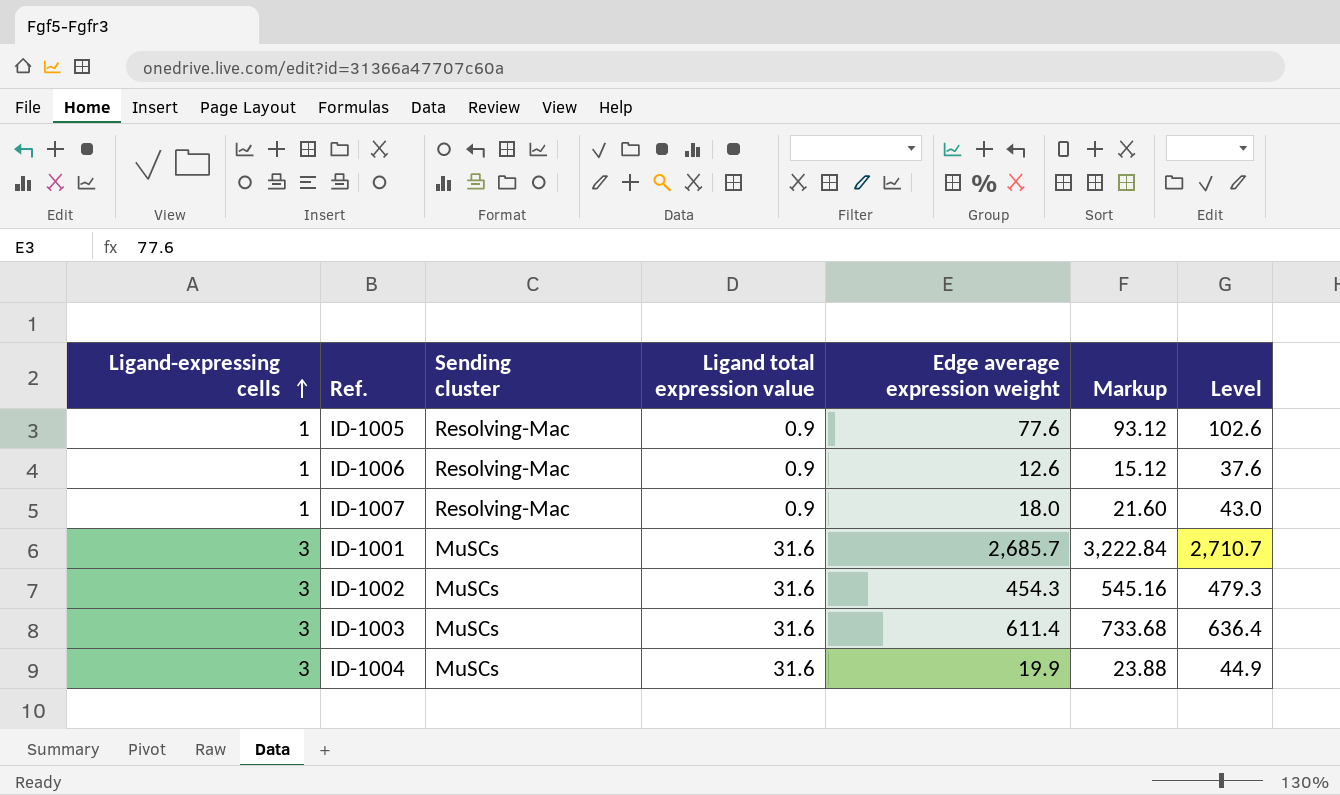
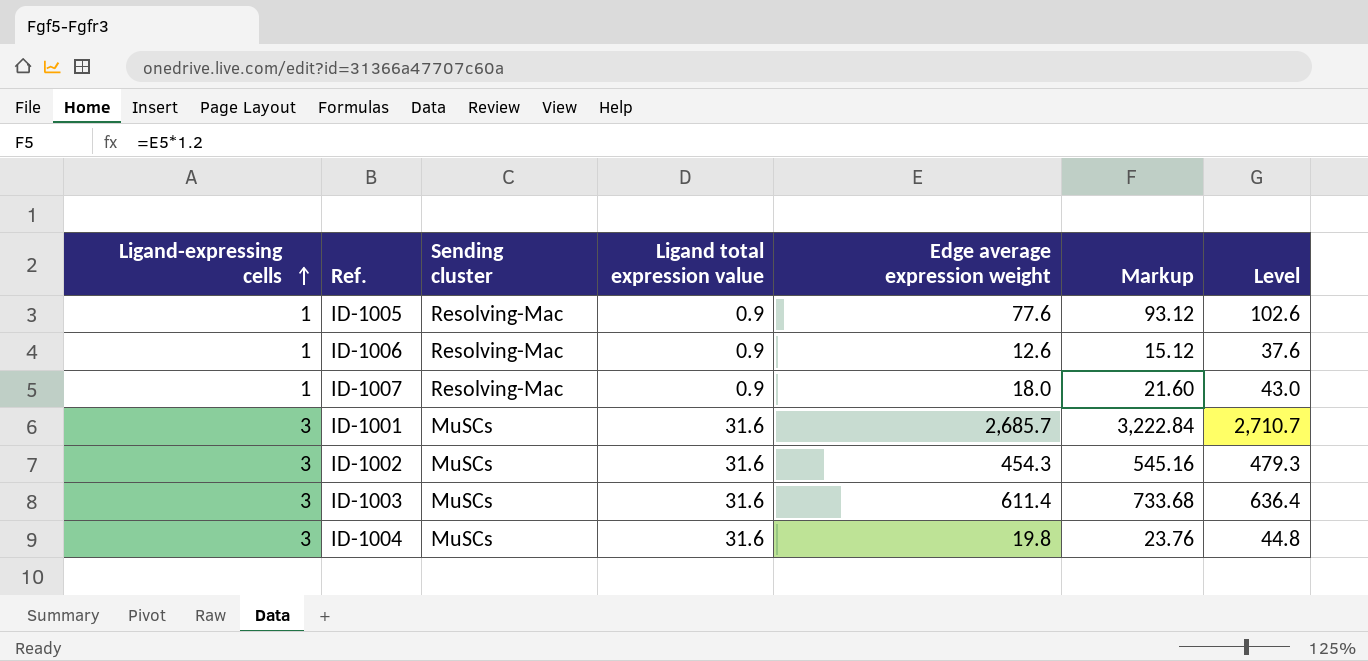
ID-1004 | Edge average expression weight: 19.9 -> 19.8
ID-1004 | Markup: 23.88 -> 23.76
ID-1004 | Level: 44.9 -> 44.8

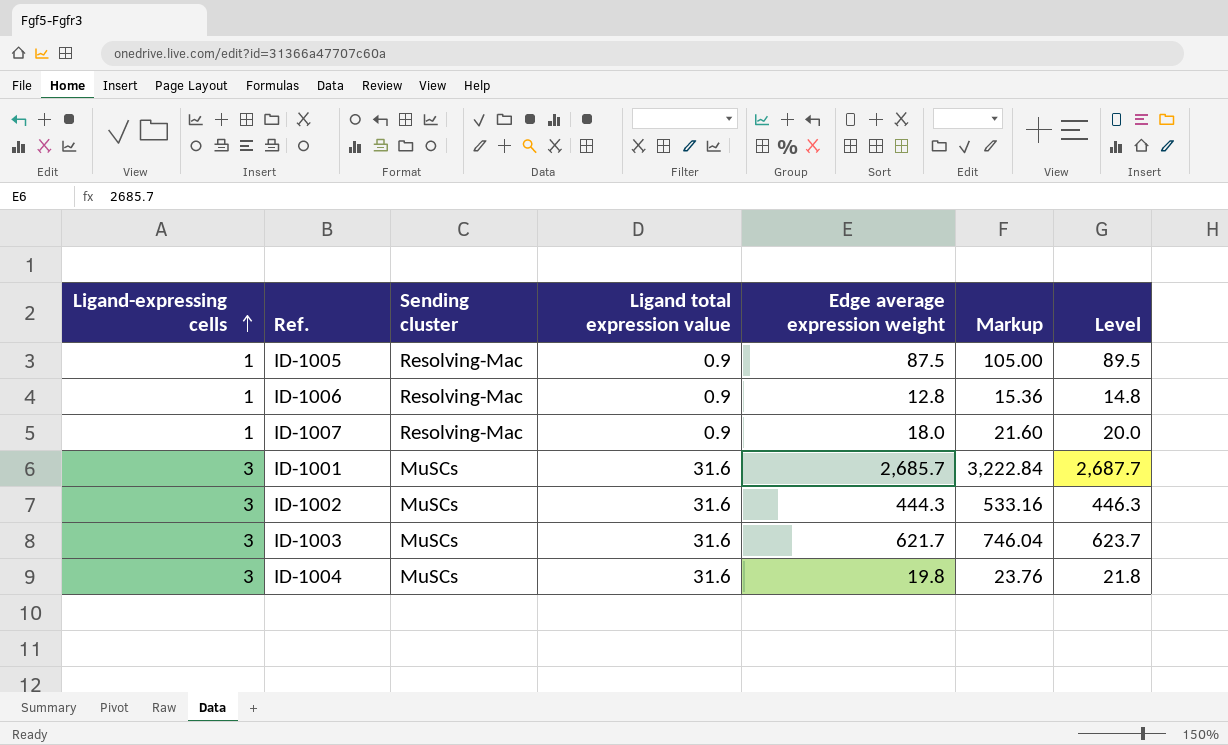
column Level | formula: [Edge average expression weight] + 25 -> [Edge average expression weight] + 2
ID-1005 | Edge average expression weight: 77.6 -> 87.5
ID-1005 | Markup: 93.12 -> 105.00
ID-1006 | Edge average expression weight: 12.6 -> 12.8
ID-1006 | Markup: 15.12 -> 15.36
ID-1002 | Edge average expression weight: 454.3 -> 444.3
ID-1002 | Markup: 545.16 -> 533.16
ID-1003 | Edge average expression weight: 611.4 -> 621.7
ID-1003 | Markup: 733.68 -> 746.04

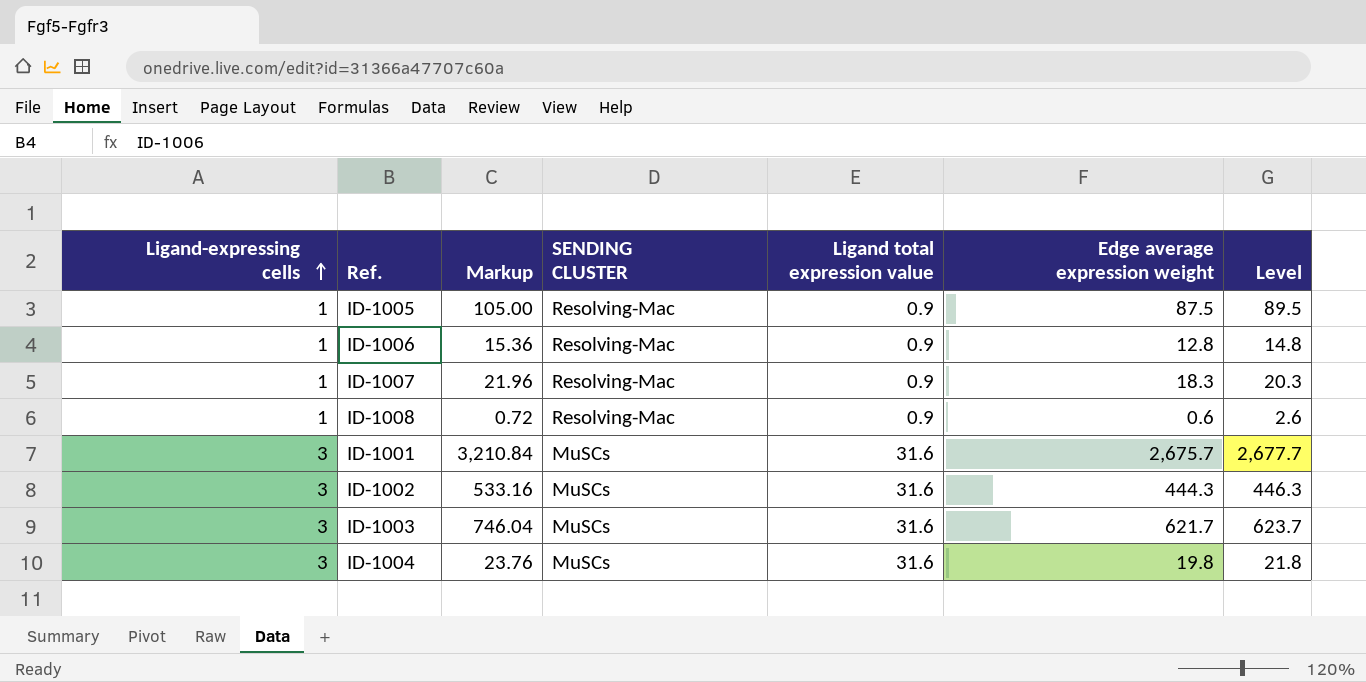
column Markup | position: 6 -> 3
column name: Sending cluster -> SENDING CLUSTER
ID-1007 | Markup: 21.60 -> 21.96
ID-1007 | Edge average expression weight: 18.0 -> 18.3
ID-1007 | Level: 20.0 -> 20.3
row ID-1008: none -> 1 | 0.72 | Resolving-Mac | 0.9 | 0.6 | 2.6
ID-1001 | Markup: 3,222.84 -> 3,210.84
ID-1001 | Edge average expression weight: 2,685.7 -> 2,675.7
ID-1001 | Level: 2,687.7 -> 2,677.7

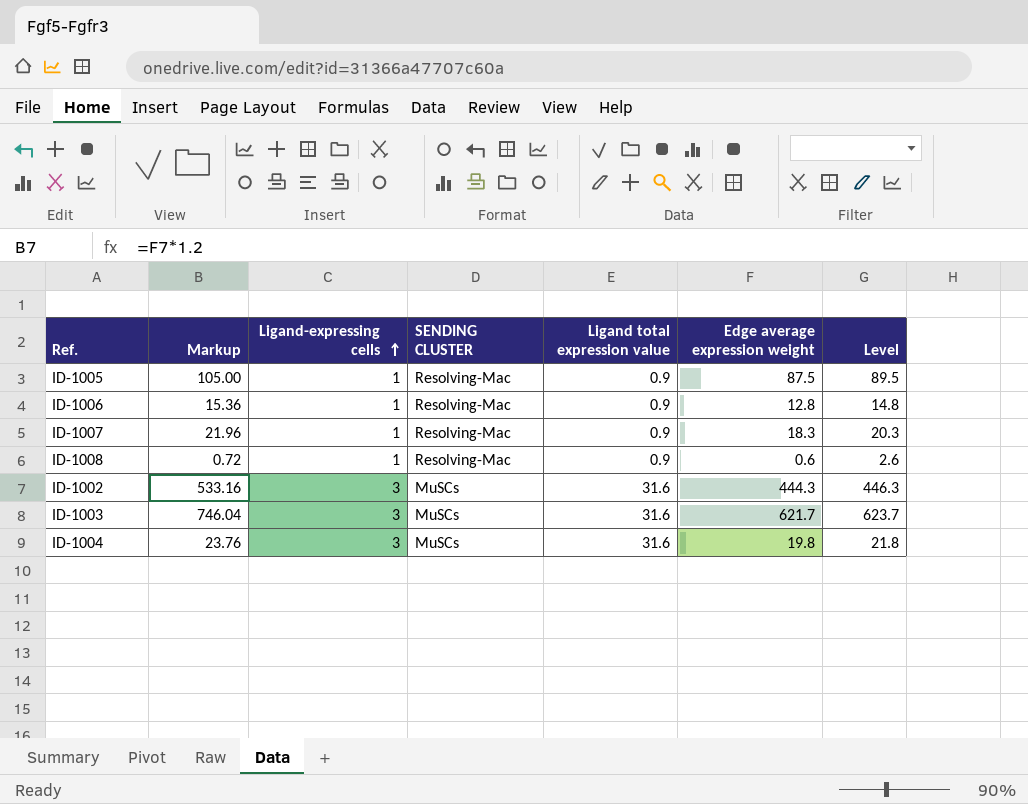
column Ligand-expressing cells | position: 1 -> 3
row ID-1001: 3 | 3,210.84 | MuSCs | 31.6 | 2,675.7 | 2,677.7 -> none

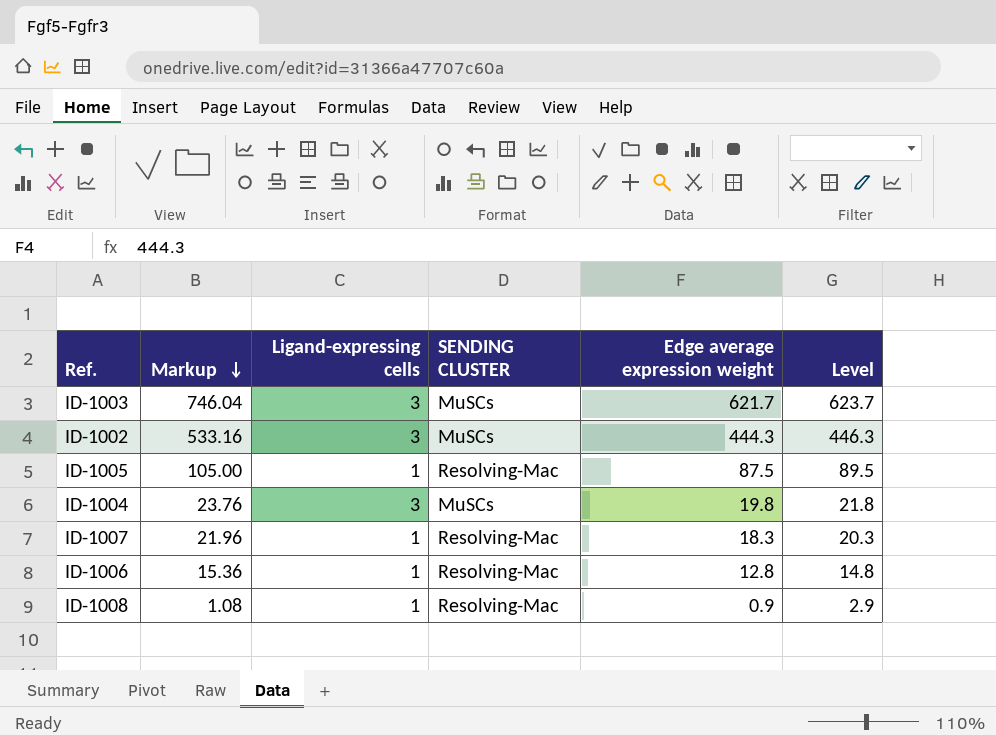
row order: Ligand-expressing cells ascending -> Markup descending
column Ligand total expression value | position: 5 -> none
ID-1008 | Markup: 0.72 -> 1.08
ID-1008 | Edge average expression weight: 0.6 -> 0.9
ID-1008 | Level: 2.6 -> 2.9

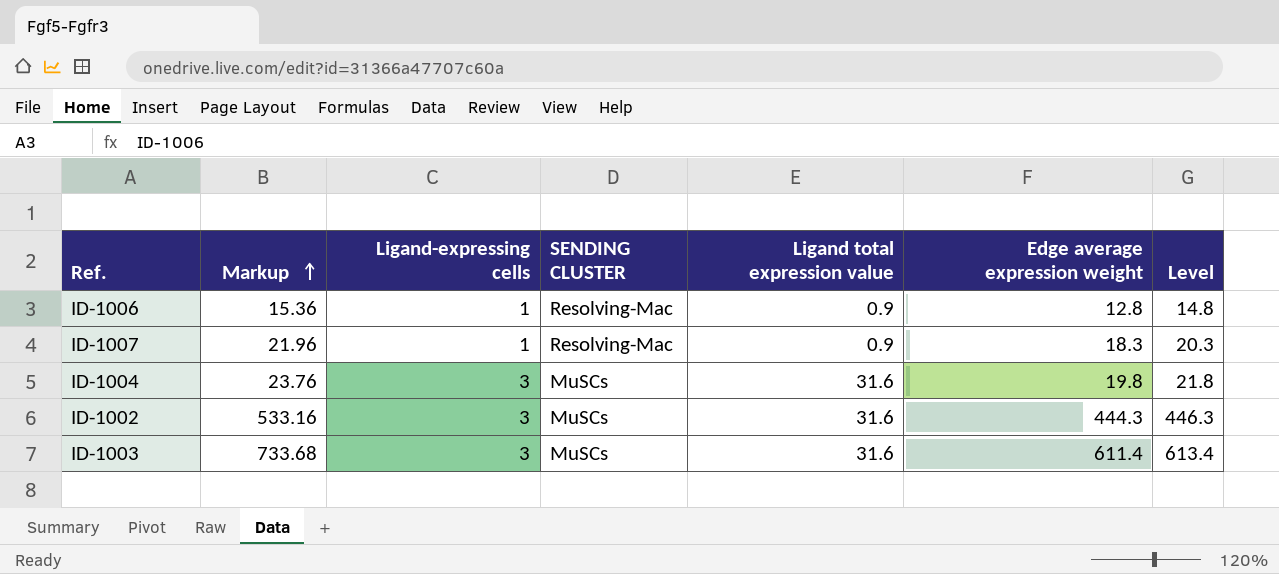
row order: Markup descending -> Markup ascending
column Ligand total expression value | position: none -> 5
row ID-1005: 105.00 | 1 | Resolving-Mac | 87.5 | 89.5 -> none
row ID-1008: 1.08 | 1 | Resolving-Mac | 0.9 | 2.9 -> none
ID-1003 | Markup: 746.04 -> 733.68
ID-1003 | Edge average expression weight: 621.7 -> 611.4
ID-1003 | Level: 623.7 -> 613.4

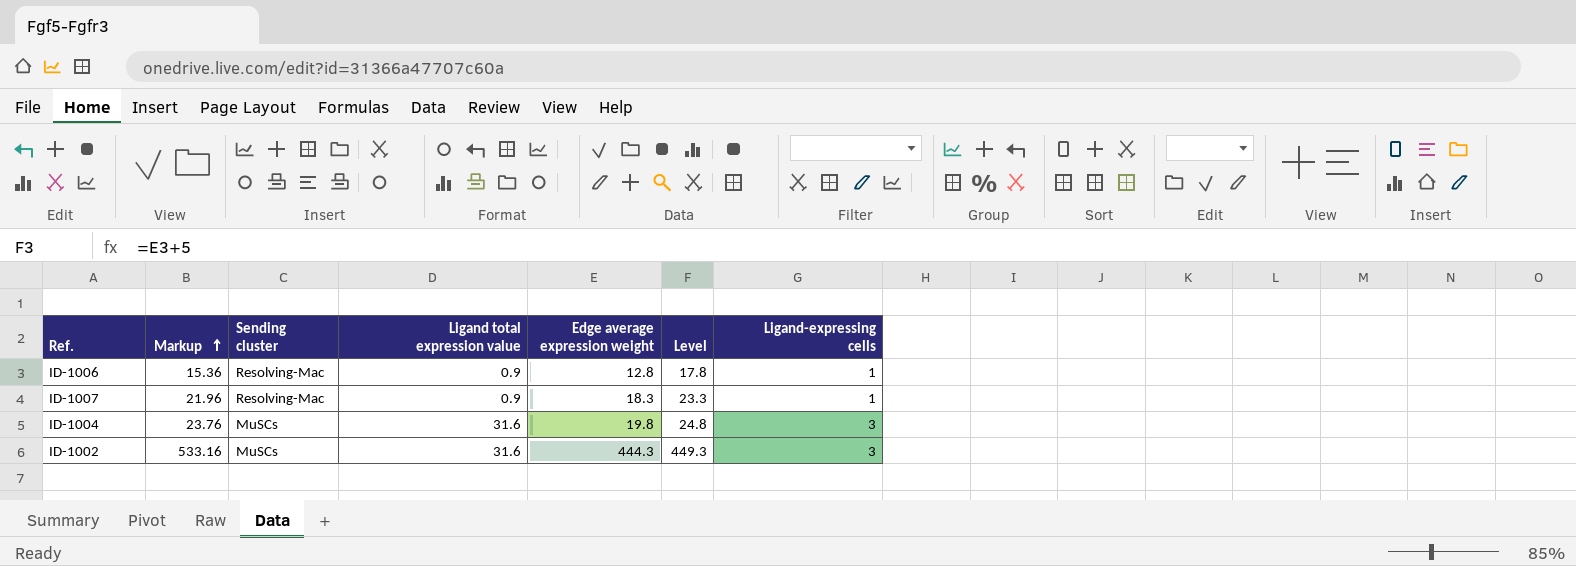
column name: SENDING CLUSTER -> Sending cluster
column Level | formula: [Edge average expression weight] + 2 -> [Edge average expression weight] + 5
column Ligand-expressing cells | position: 3 -> 7
row ID-1003: 733.68 | 3 | MuSCs | 31.6 | 611.4 | 613.4 -> none

